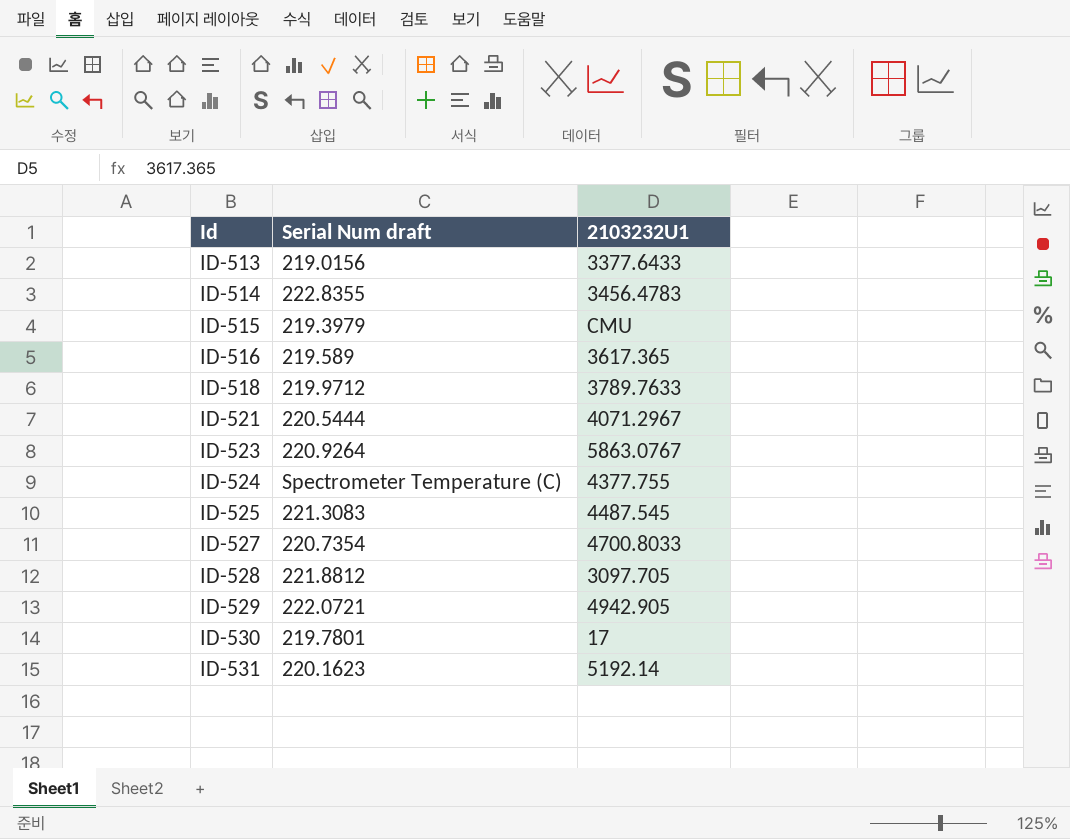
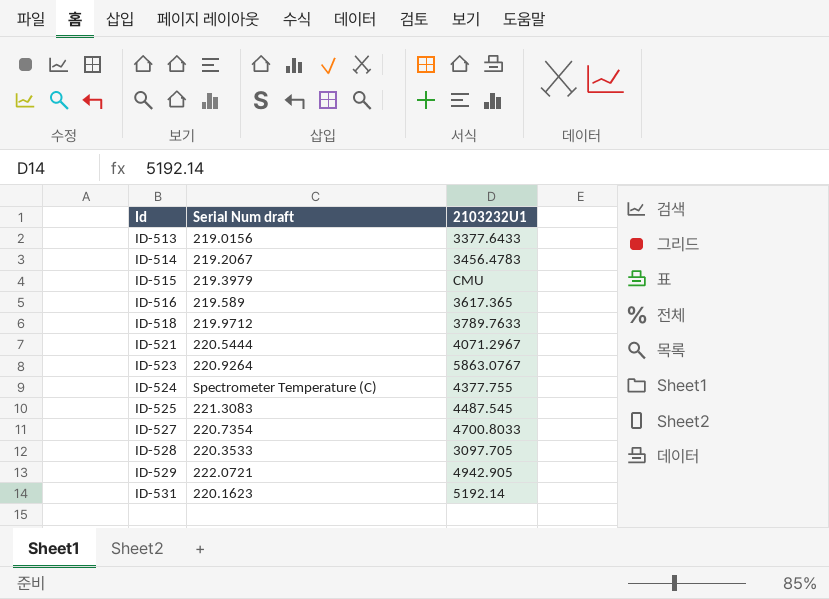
row ID-530: 219.7801 | 17 -> none
ID-514 | Serial Num draft: 222.8355 -> 219.2067
ID-528 | Serial Num draft: 221.8812 -> 220.3533

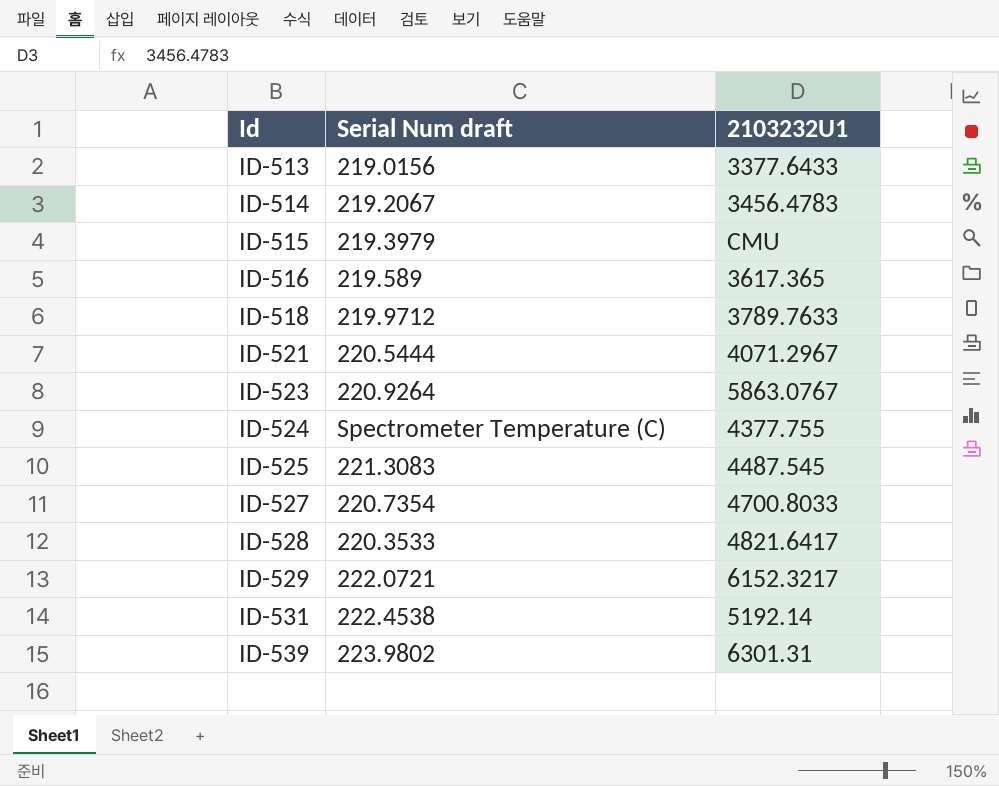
ID-528 | 2103232U1: 3097.705 -> 4821.6417
ID-529 | 2103232U1: 4942.905 -> 6152.3217
ID-531 | Serial Num draft: 220.1623 -> 222.4538
row ID-539: none -> 223.9802 | 6301.31

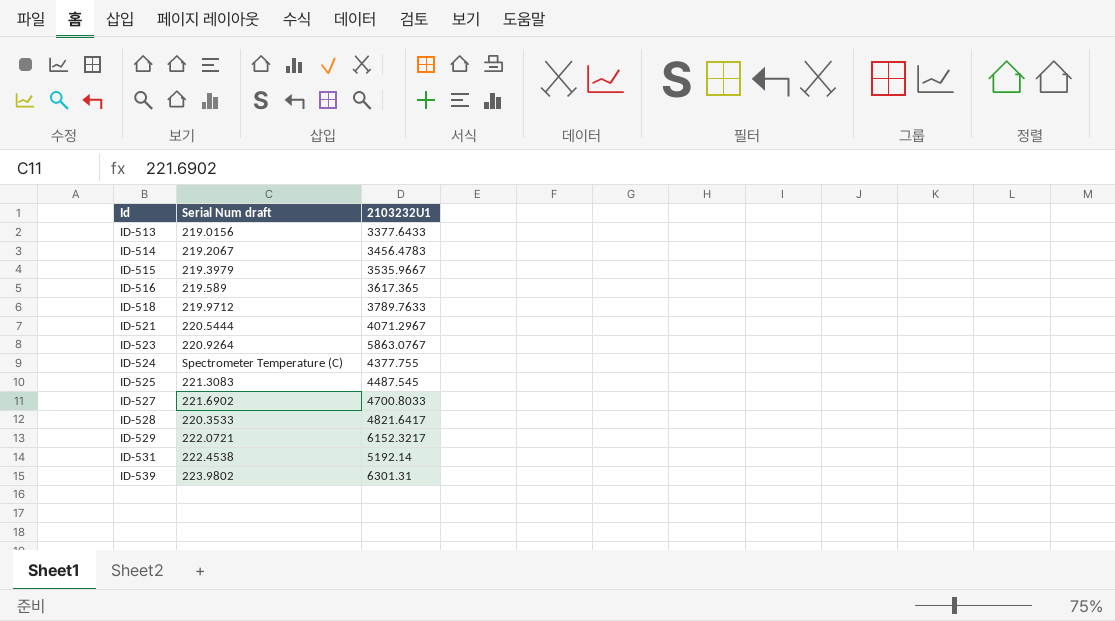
ID-515 | 2103232U1: CMU -> 3535.9667
ID-527 | Serial Num draft: 220.7354 -> 221.6902

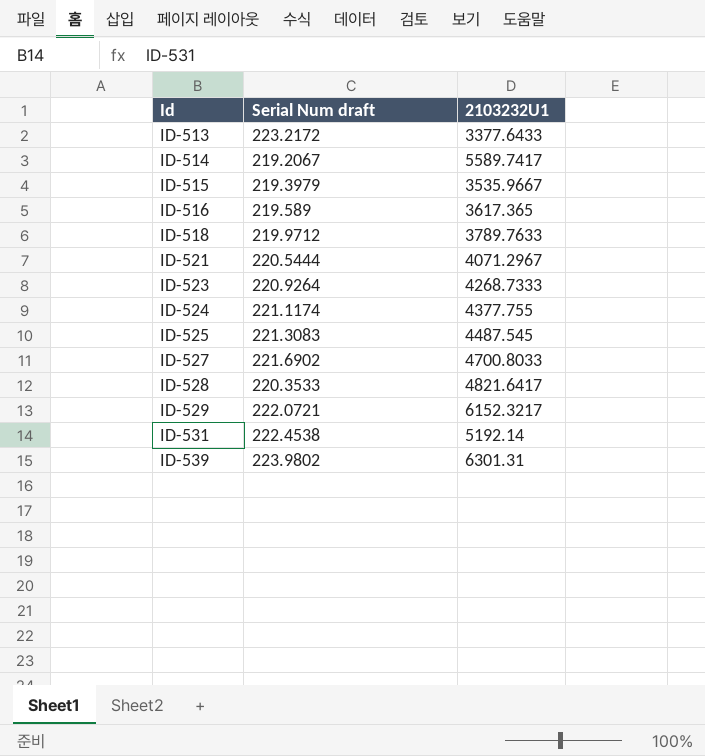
ID-513 | Serial Num draft: 219.0156 -> 223.2172
ID-514 | 2103232U1: 3456.4783 -> 5589.7417
ID-523 | 2103232U1: 5863.0767 -> 4268.7333
ID-524 | Serial Num draft: Spectrometer Temperature (C) -> 221.1174

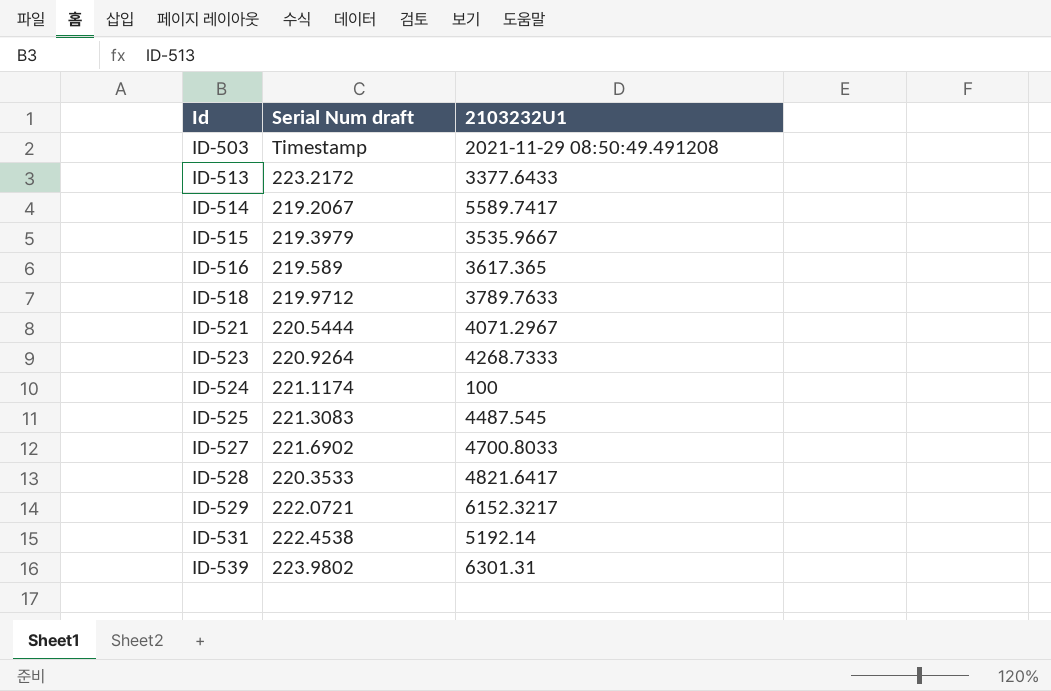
row ID-503: none -> Timestamp | 2021-11-29 08:50:49.491208
ID-524 | 2103232U1: 4377.755 -> 100

